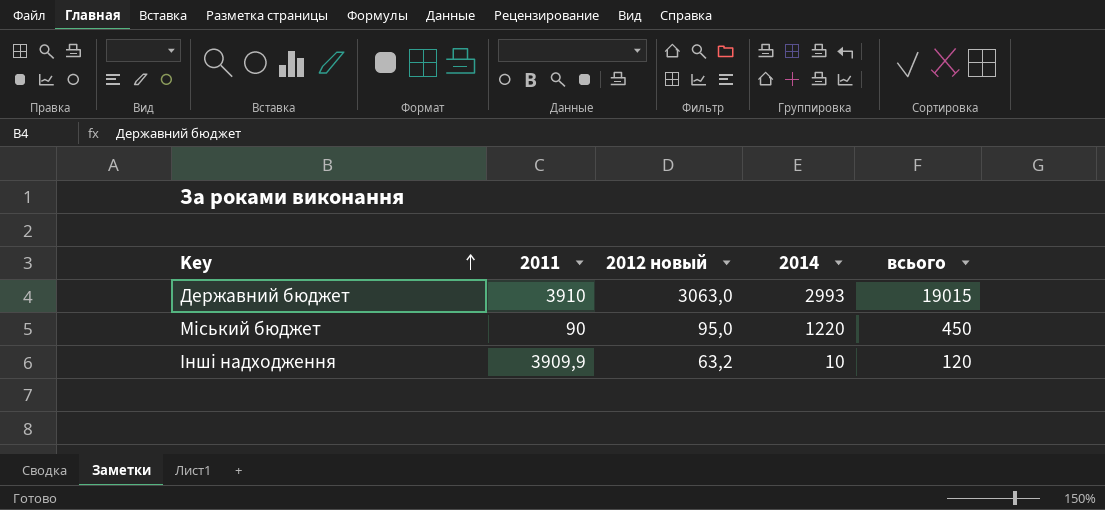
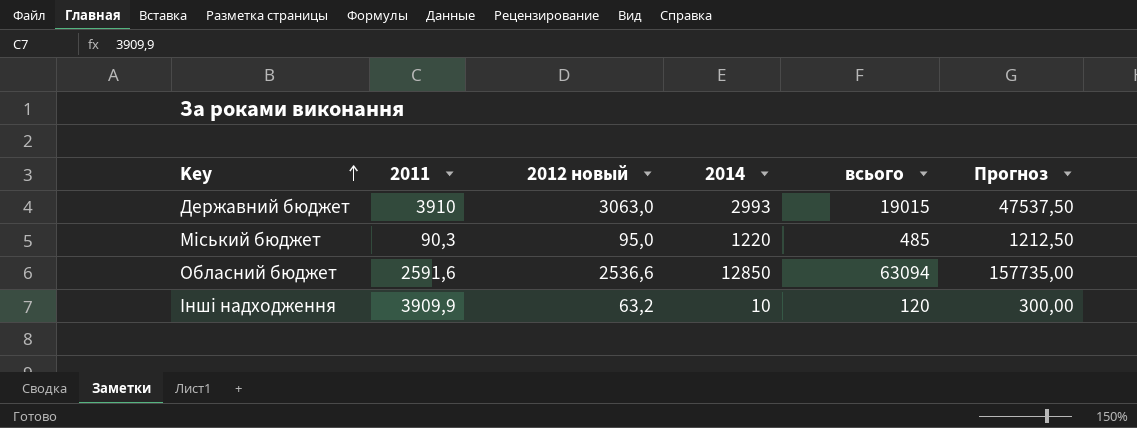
column Прогноз | formula: none -> [всього] * 2,5
Міський бюджет | 2011: 90 -> 90,3
Міський бюджет | всього: 450 -> 485
row Обласний бюджет: none -> 2591,6 | 2536,6 | 12850 | 63094 | 157735,00

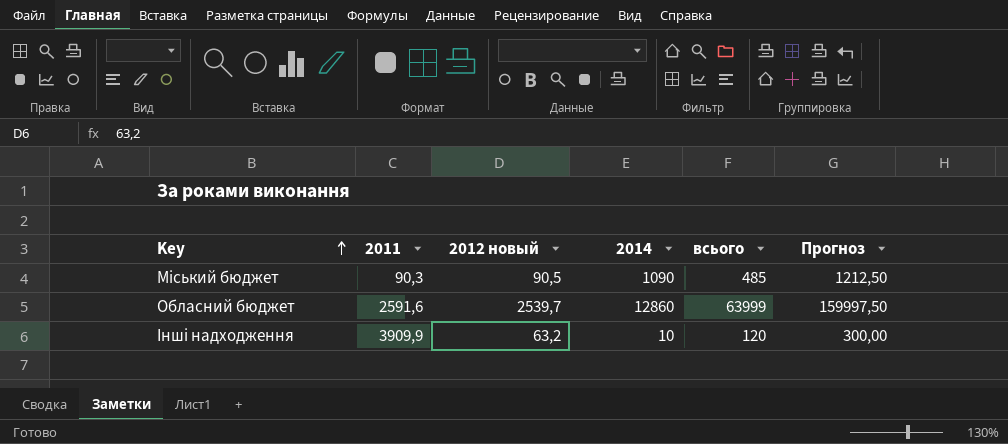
row Державний бюджет: 3910 | 3063,0 | 2993 | 19015 | 47537,50 -> none
Міський бюджет | 2012 новый: 95,0 -> 90,5
Міський бюджет | 2014: 1220 -> 1090
Обласний бюджет | 2012 новый: 2536,6 -> 2539,7
Обласний бюджет | 2014: 12850 -> 12860
Обласний бюджет | всього: 63094 -> 63999
Обласний бюджет | Прогноз: 157735,00 -> 159997,50

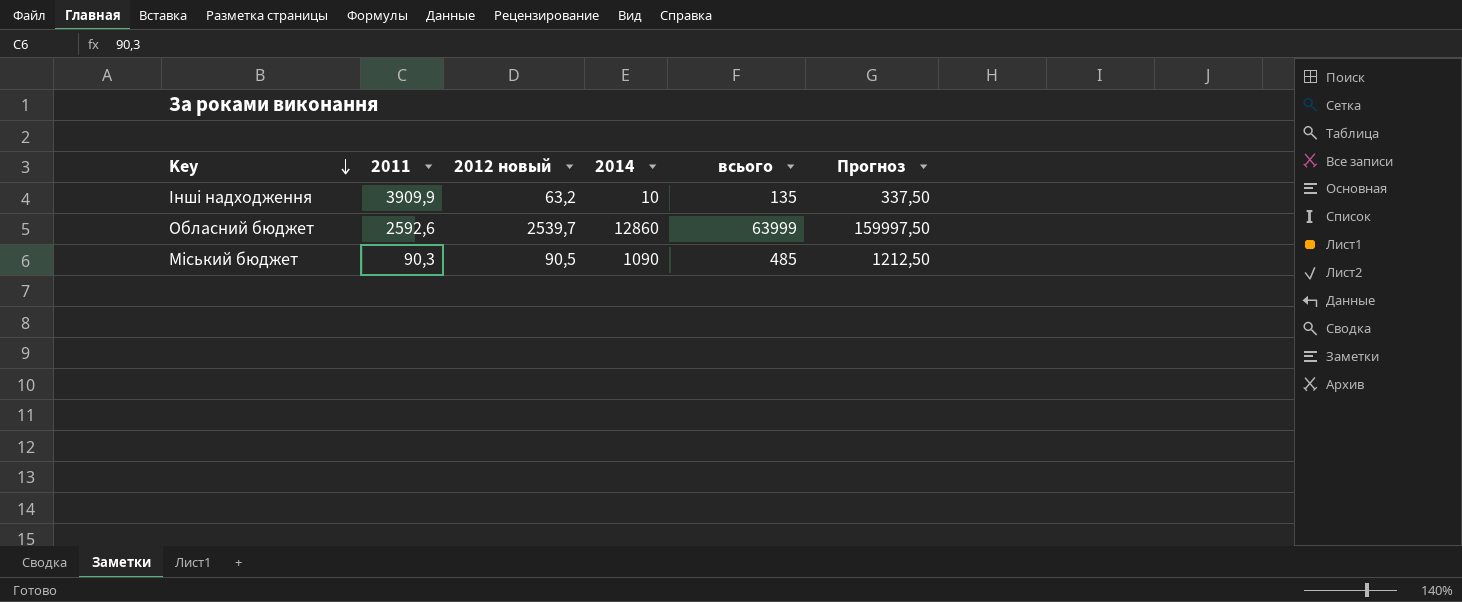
row order: Key ascending -> Key descending
Інші надходження | всього: 120 -> 135
Інші надходження | Прогноз: 300,00 -> 337,50
Обласний бюджет | 2011: 2591,6 -> 2592,6

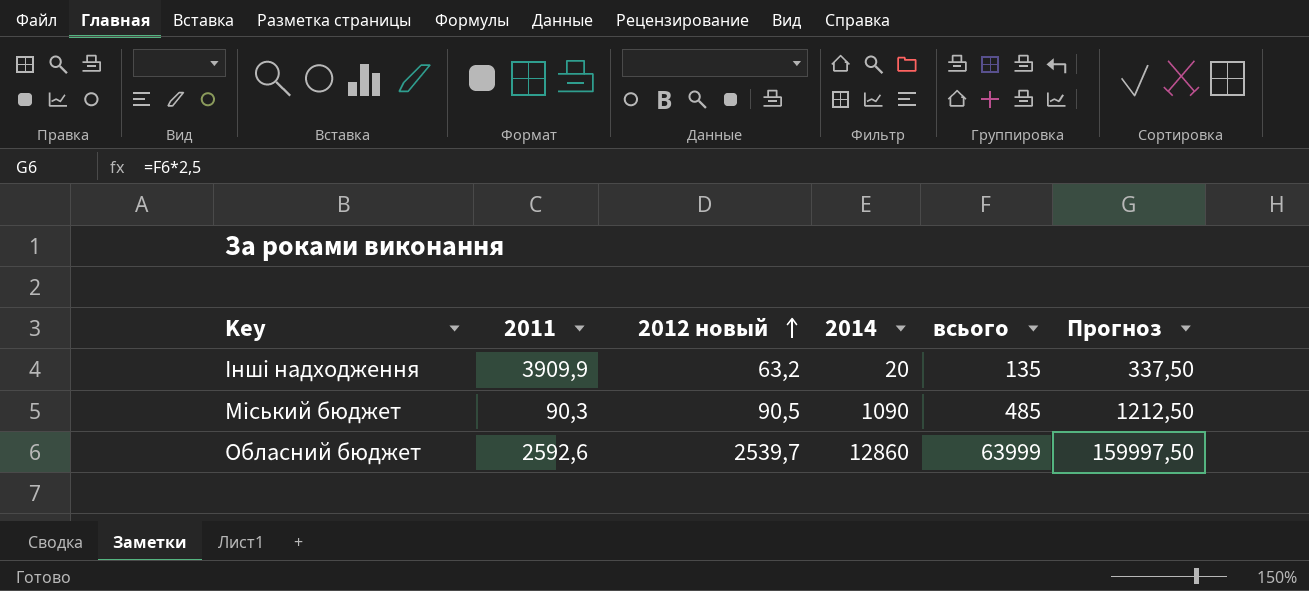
row order: Key descending -> 2012 новый ascending
Інші надходження | 2014: 10 -> 20

